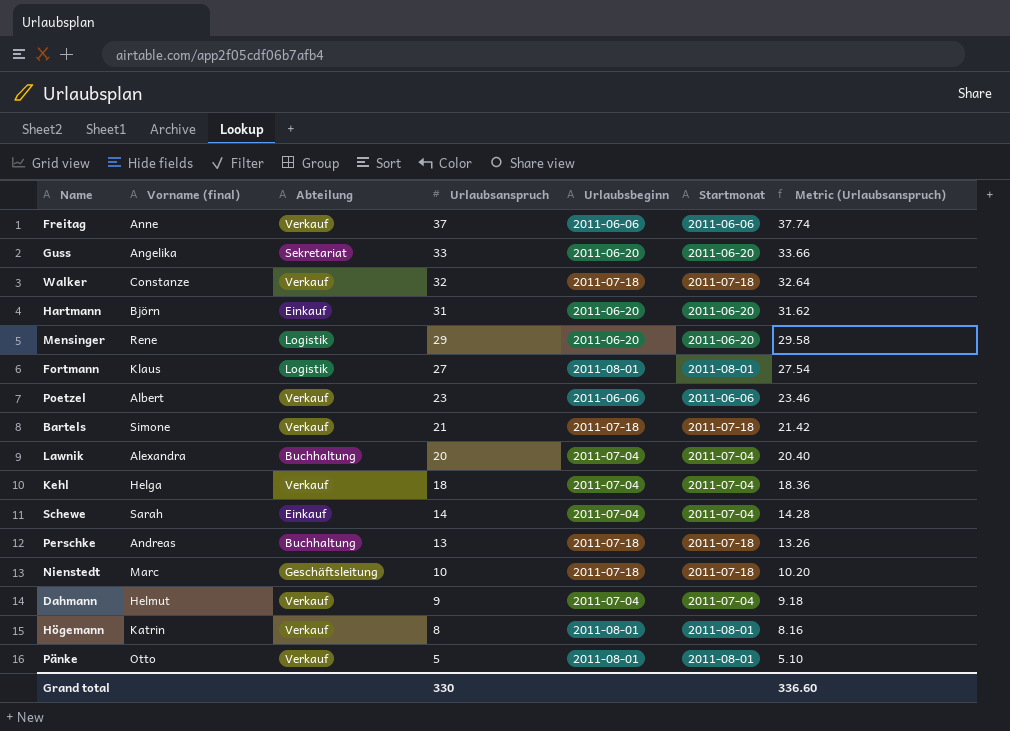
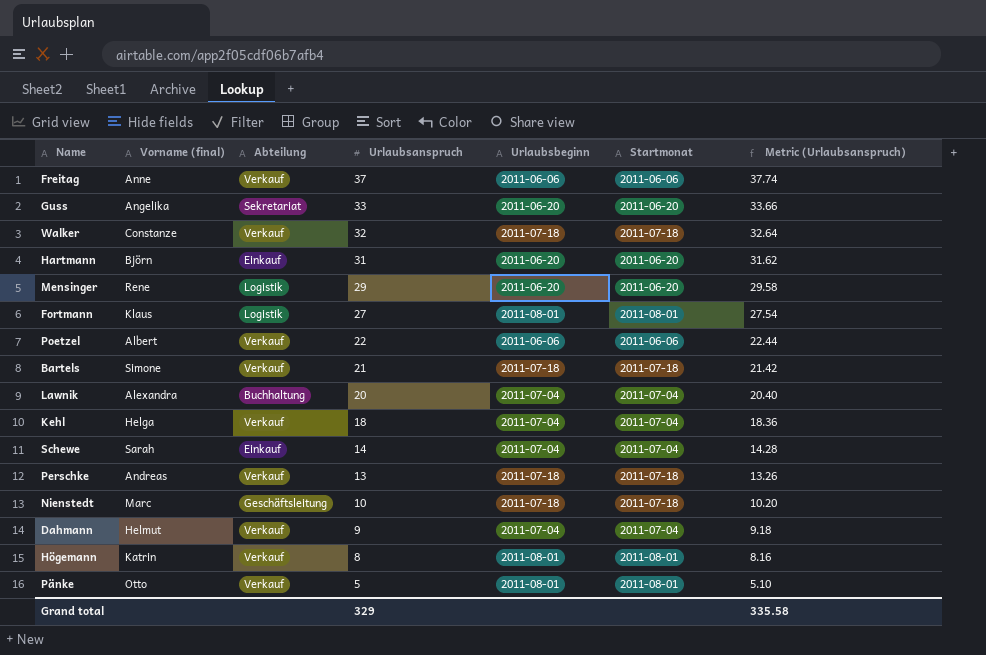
Poetzel | Urlaubsanspruch: 23 -> 22
Poetzel | Metric (Urlaubsanspruch): 23.46 -> 22.44
Perschke | Abteilung: Buchhaltung -> Verkauf
Grand total | Urlaubsanspruch: 330 -> 329
Grand total | Metric (Urlaubsanspruch): 336.60 -> 335.58

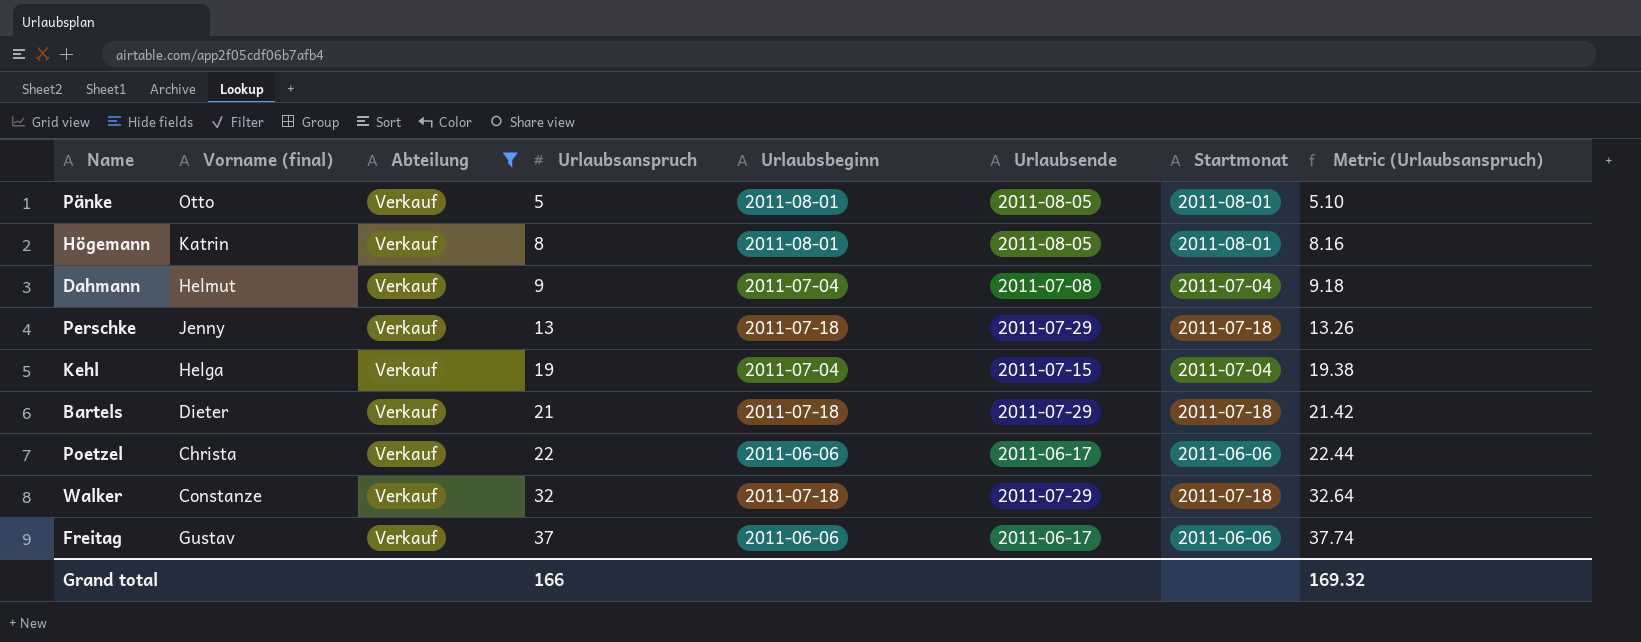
filter: none -> Abteilung = Verkauf
row order: Urlaubsanspruch descending -> Urlaubsanspruch ascending
column Urlaubsende | position: none -> 6
Perschke | Vorname (final): Andreas -> Jenny
Kehl | Urlaubsanspruch: 18 -> 19
Kehl | Metric (Urlaubsanspruch): 18.36 -> 19.38
Bartels | Vorname (final): Simone -> Dieter
Poetzel | Vorname (final): Albert -> Christa
Freitag | Vorname (final): Anne -> Gustav
Grand total | Urlaubsanspruch: 329 -> 166
Grand total | Metric (Urlaubsanspruch): 335.58 -> 169.32

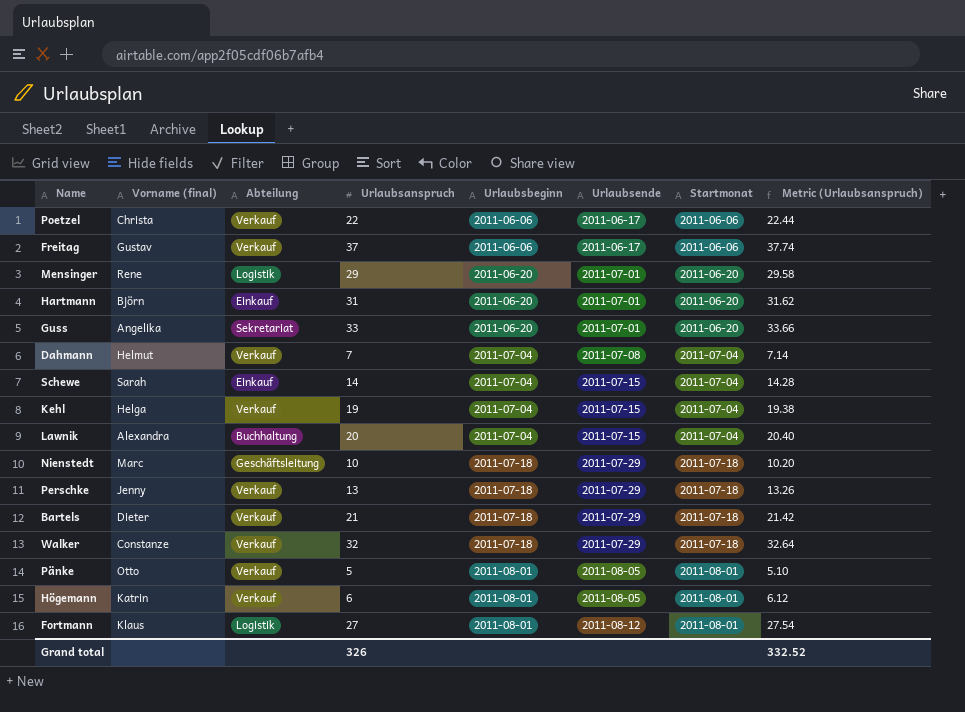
filter: Abteilung = Verkauf -> none
row order: Urlaubsanspruch ascending -> Urlaubsbeginn ascending
Dahmann | Urlaubsanspruch: 9 -> 7
Dahmann | Metric (Urlaubsanspruch): 9.18 -> 7.14
Högemann | Urlaubsanspruch: 8 -> 6
Högemann | Metric (Urlaubsanspruch): 8.16 -> 6.12
Grand total | Urlaubsanspruch: 166 -> 326
Grand total | Metric (Urlaubsanspruch): 169.32 -> 332.52

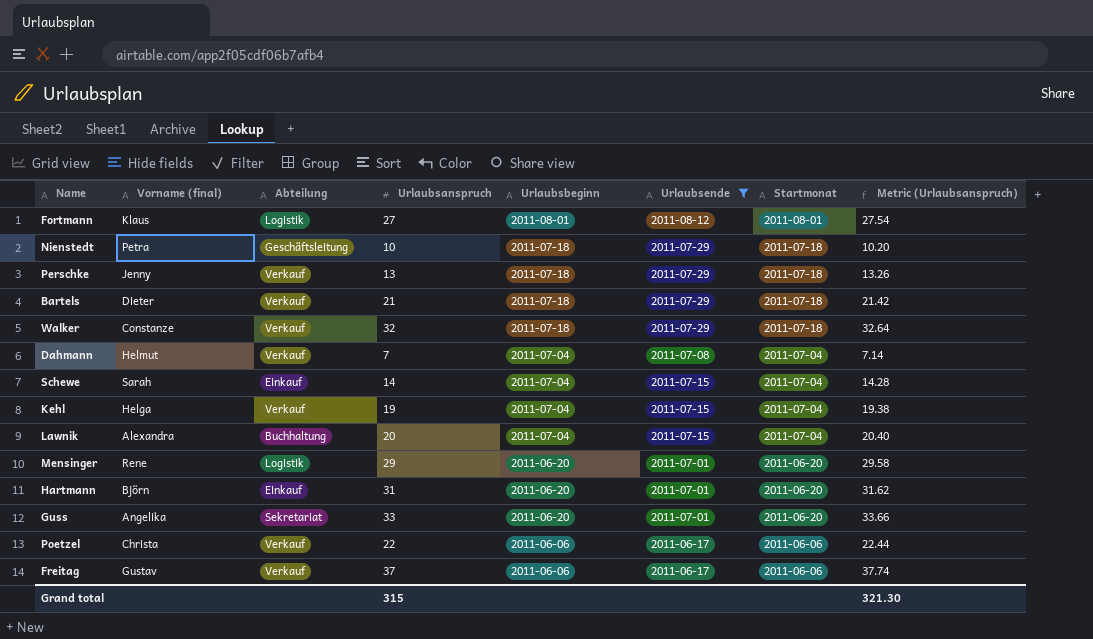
filter: none -> Urlaubsende != 2011-08-05
row order: Urlaubsbeginn ascending -> Urlaubsbeginn descending
Nienstedt | Vorname (final): Marc -> Petra
Grand total | Urlaubsanspruch: 326 -> 315
Grand total | Metric (Urlaubsanspruch): 332.52 -> 321.30

